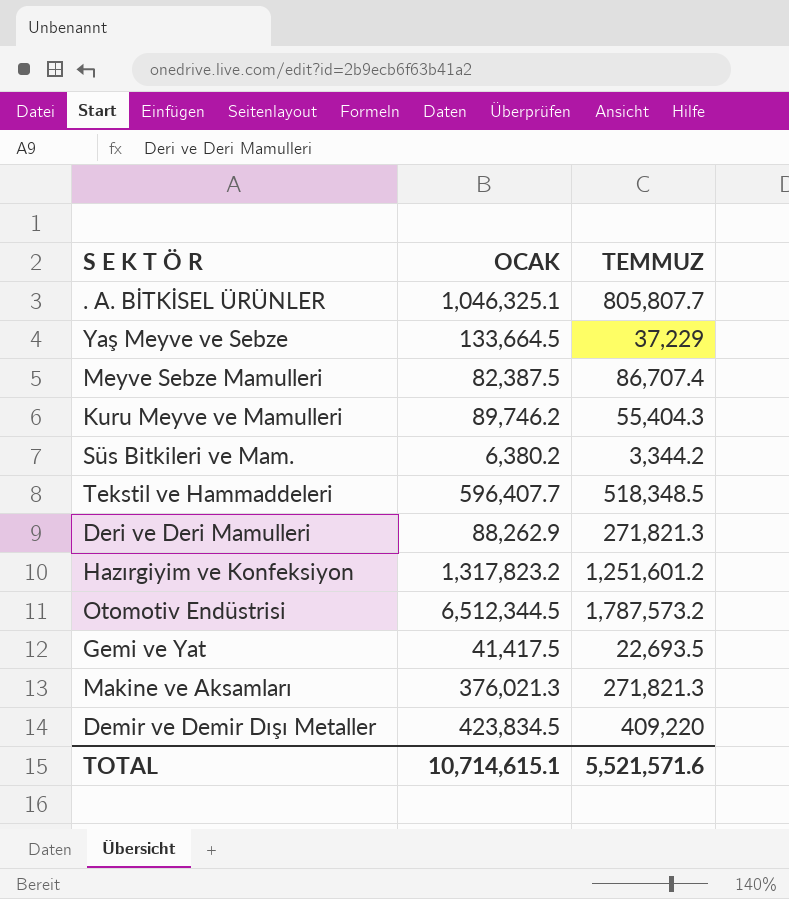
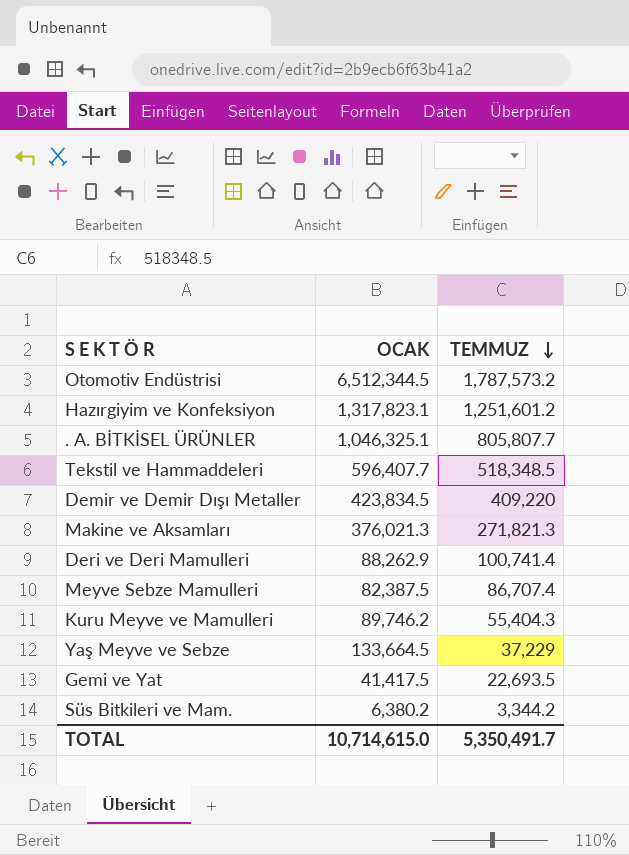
row order: none -> TEMMUZ descending
Hazırgiyim ve Konfeksiyon | OCAK: 1,317,823.2 -> 1,317,823.1
Deri ve Deri Mamulleri | TEMMUZ: 271,821.3 -> 100,741.4
TOTAL | OCAK: 10,714,615.1 -> 10,714,615.0
TOTAL | TEMMUZ: 5,521,571.6 -> 5,350,491.7

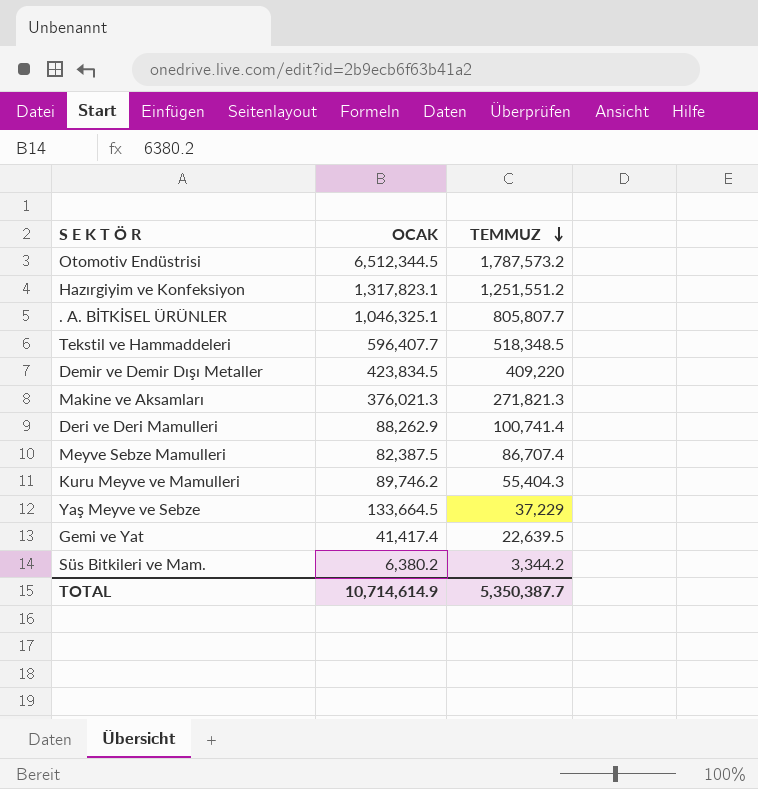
Hazırgiyim ve Konfeksiyon | TEMMUZ: 1,251,601.2 -> 1,251,551.2
Gemi ve Yat | OCAK: 41,417.5 -> 41,417.4
Gemi ve Yat | TEMMUZ: 22,693.5 -> 22,639.5
TOTAL | OCAK: 10,714,615.0 -> 10,714,614.9
TOTAL | TEMMUZ: 5,350,491.7 -> 5,350,387.7

